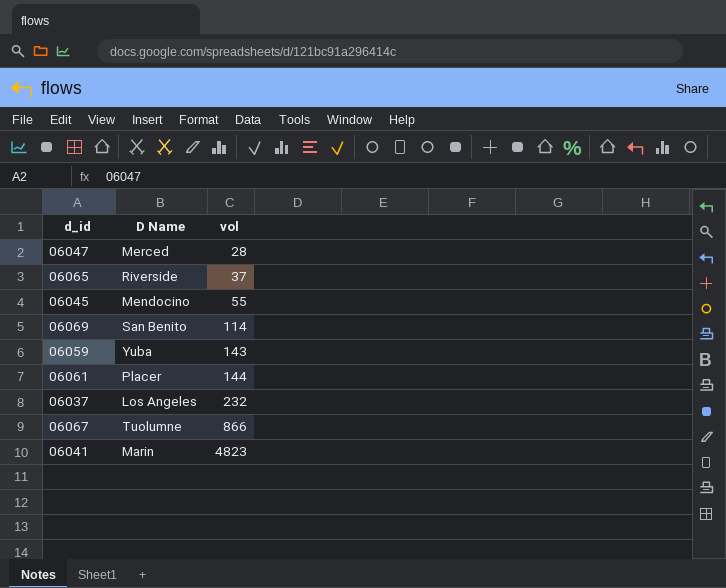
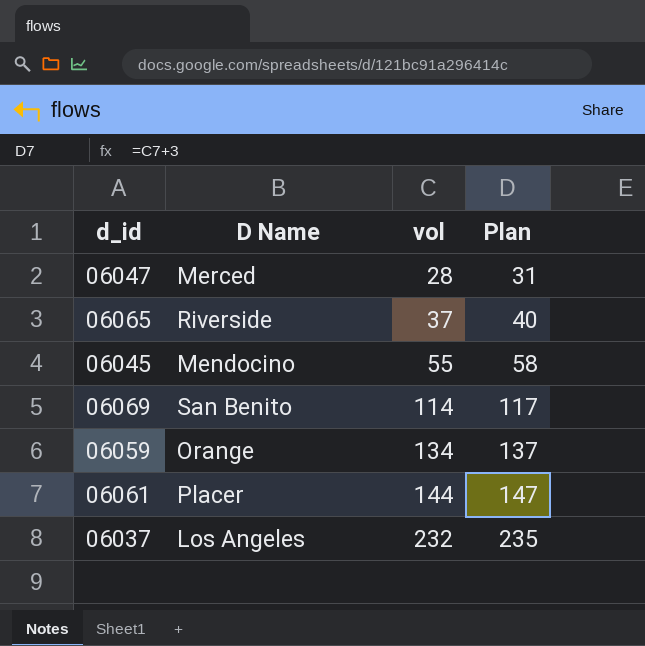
column Plan | formula: none -> [vol] + 3
row 06067: Tuolumne | 866 -> none
row 06041: Marin | 4823 -> none
06059 | D Name: Yuba -> Orange
06059 | vol: 143 -> 134

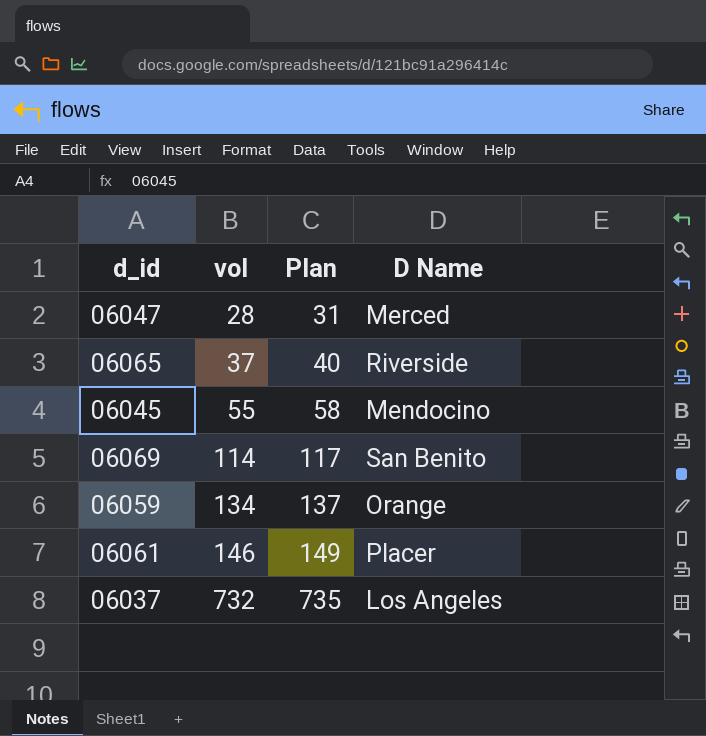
column D Name | position: 2 -> 4
06061 | vol: 144 -> 146
06061 | Plan: 147 -> 149
06037 | vol: 232 -> 732
06037 | Plan: 235 -> 735

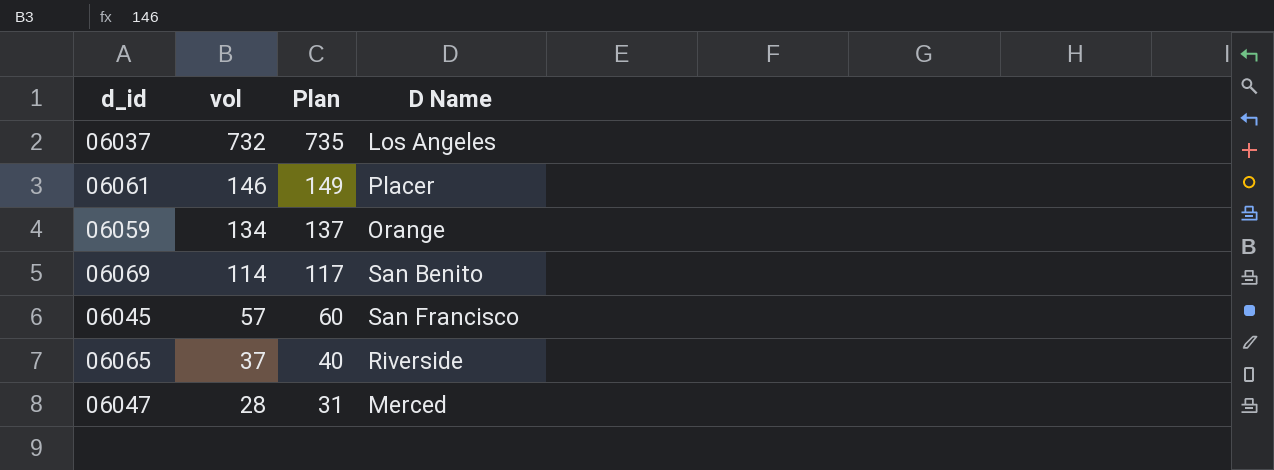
row order: vol ascending -> vol descending
06045 | vol: 55 -> 57
06045 | Plan: 58 -> 60
06045 | D Name: Mendocino -> San Francisco

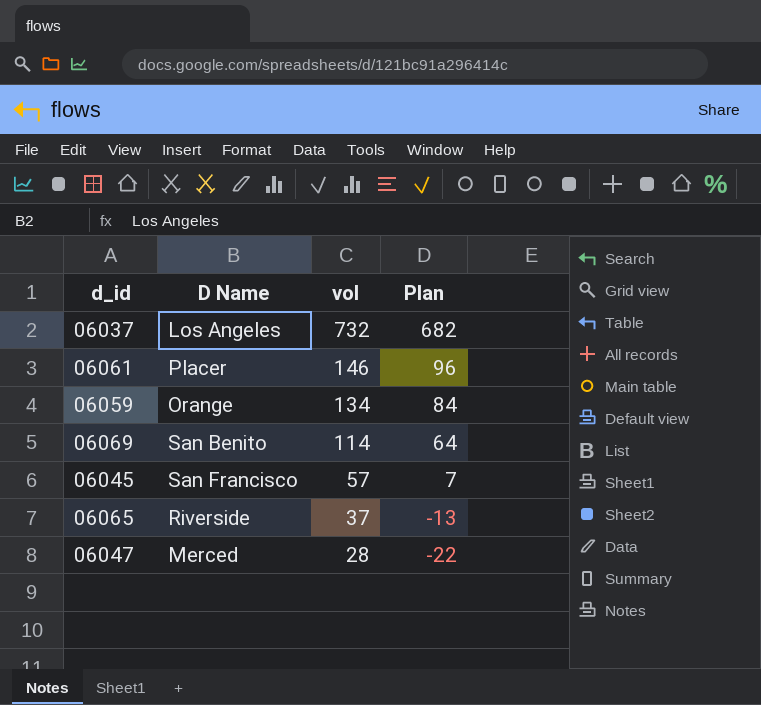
column D Name | position: 4 -> 2
column Plan | formula: [vol] + 3 -> [vol] - 50

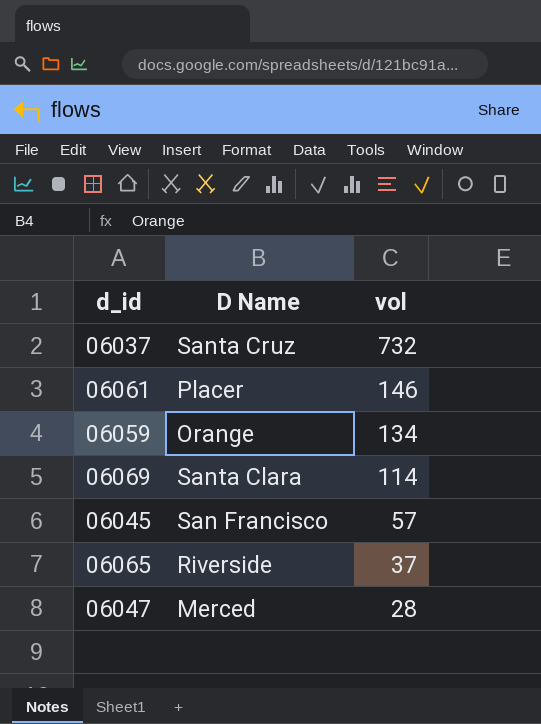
column Plan | formula: [vol] - 50 -> none
06037 | D Name: Los Angeles -> Santa Cruz
06069 | D Name: San Benito -> Santa Clara

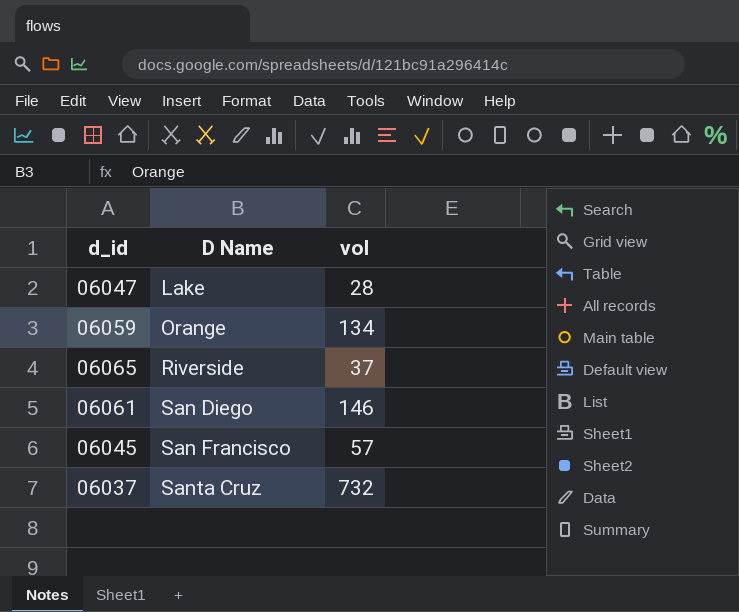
row order: vol descending -> D Name ascending
row 06069: Santa Clara | 114 -> none
06047 | D Name: Merced -> Lake
06061 | D Name: Placer -> San Diego

